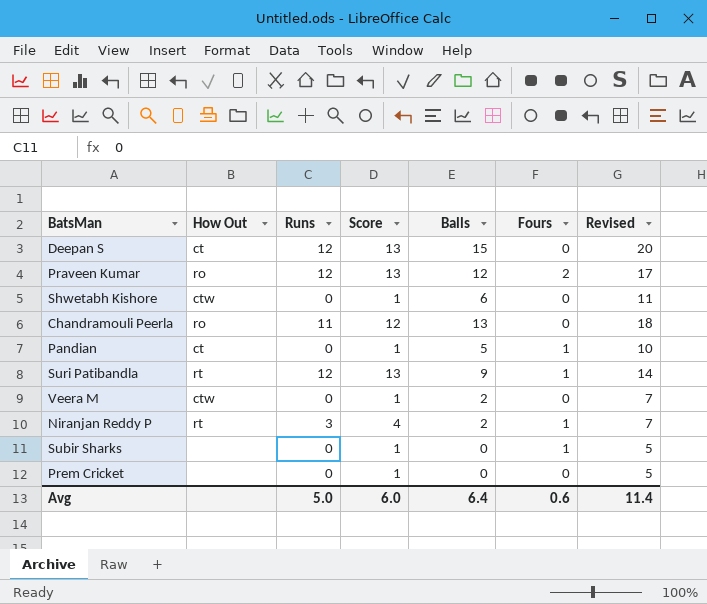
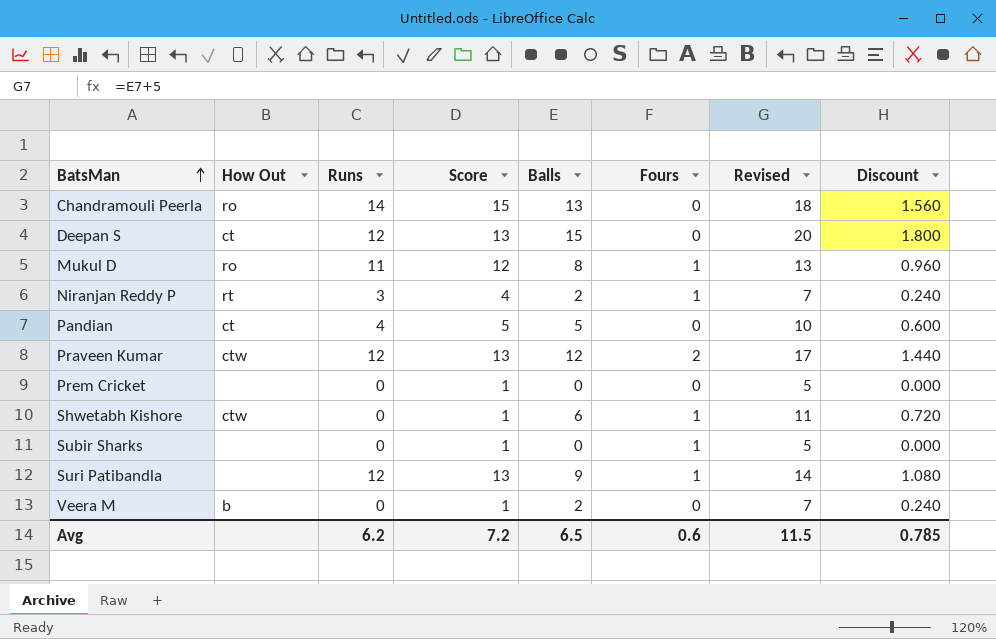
row order: none -> BatsMan ascending
column Discount | formula: none -> [Balls] * 0.12
Chandramouli Peerla | Runs: 11 -> 14
Chandramouli Peerla | Score: 12 -> 15
row Mukul D: none -> ro | 11 | 12 | 8 | 1 | 13 | 0.960
Pandian | Runs: 0 -> 4
Pandian | Score: 1 -> 5
Pandian | Fours: 1 -> 0
Praveen Kumar | How Out: ro -> ctw
Shwetabh Kishore | Fours: 0 -> 1
Suri Patibandla | How Out: rt -> none
Veera M | How Out: ctw -> b
Avg | Runs: 5.0 -> 6.2
Avg | Score: 6.0 -> 7.2
Avg | Balls: 6.4 -> 6.5
Avg | Revised: 11.4 -> 11.5

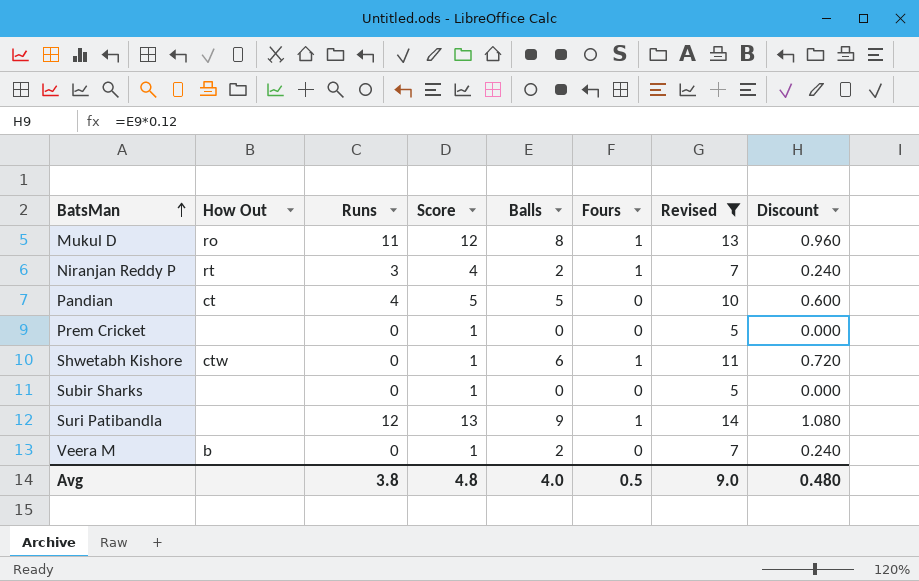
filter: none -> Revised <= 14
Subir Sharks | Fours: 1 -> 0
Avg | Runs: 6.2 -> 3.8
Avg | Score: 7.2 -> 4.8
Avg | Balls: 6.5 -> 4.0
Avg | Fours: 0.6 -> 0.5
Avg | Revised: 11.5 -> 9.0
Avg | Discount: 0.785 -> 0.480

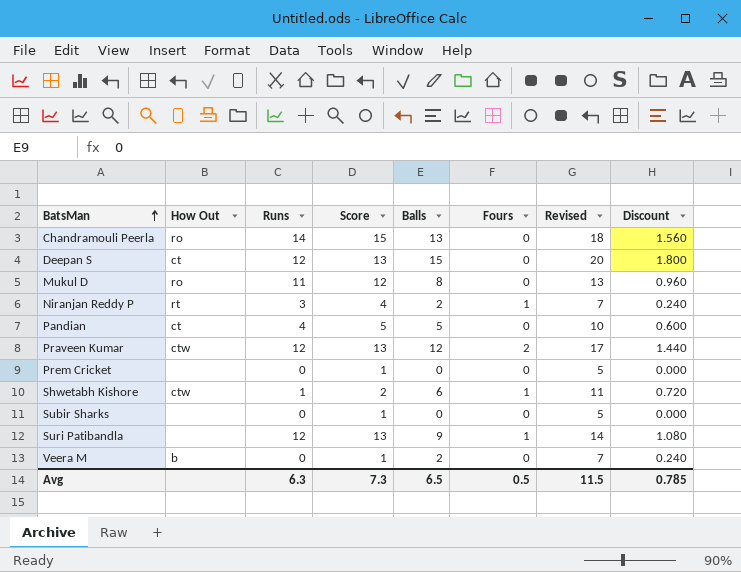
filter: Revised <= 14 -> none
Mukul D | Fours: 1 -> 0
Shwetabh Kishore | Runs: 0 -> 1
Shwetabh Kishore | Score: 1 -> 2
Avg | Runs: 3.8 -> 6.3
Avg | Score: 4.8 -> 7.3
Avg | Balls: 4.0 -> 6.5
Avg | Revised: 9.0 -> 11.5
Avg | Discount: 0.480 -> 0.785

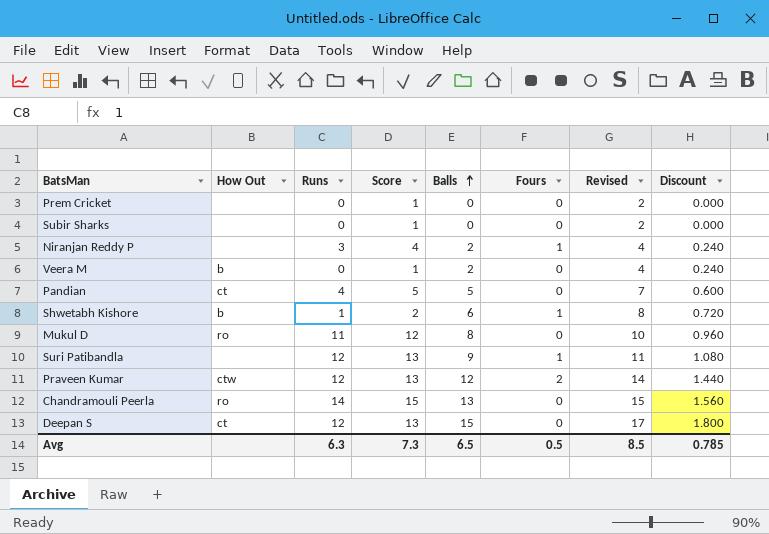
row order: BatsMan ascending -> Balls ascending
column Revised | formula: [Balls] + 5 -> [Balls] + 2
Niranjan Reddy P | How Out: rt -> none
Shwetabh Kishore | How Out: ctw -> b
Avg | Revised: 11.5 -> 8.5

